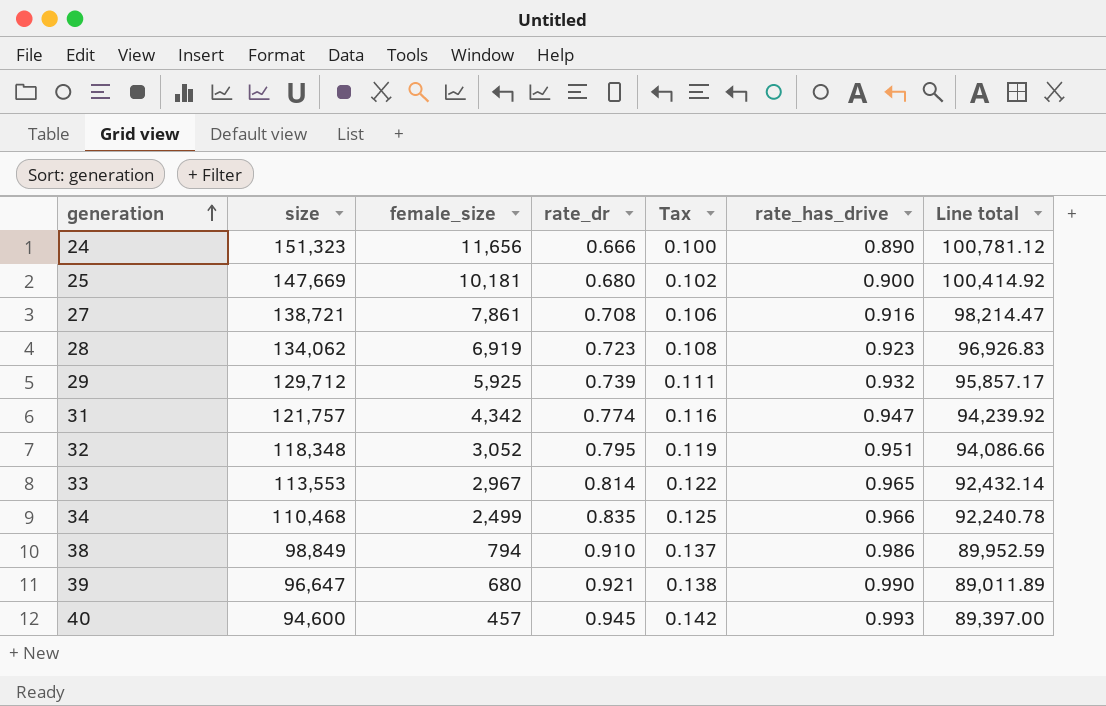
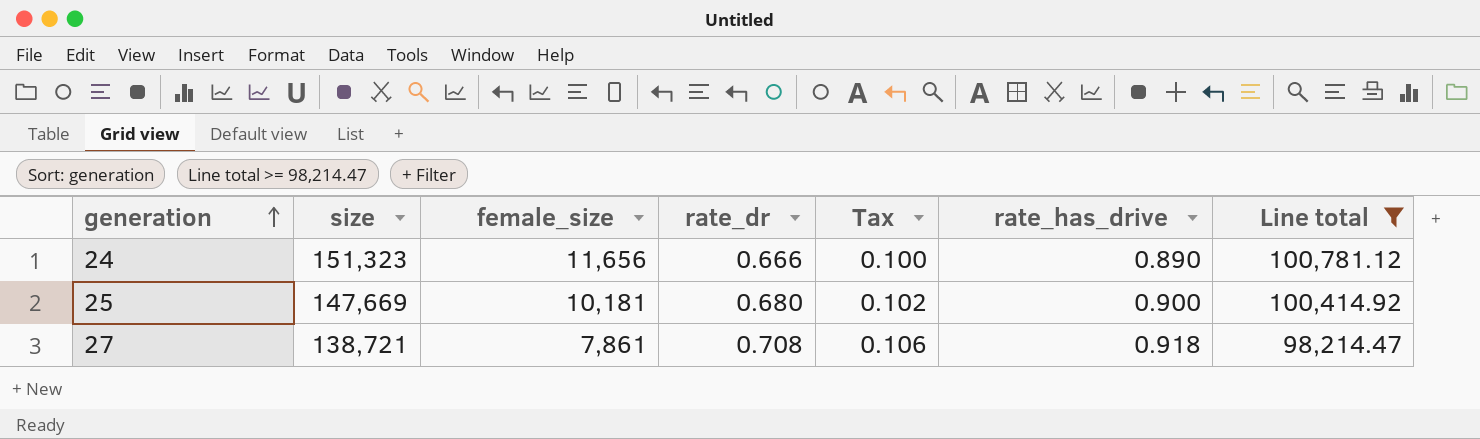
filter: none -> Line total >= 98,214.47
27 | rate_has_drive: 0.916 -> 0.918

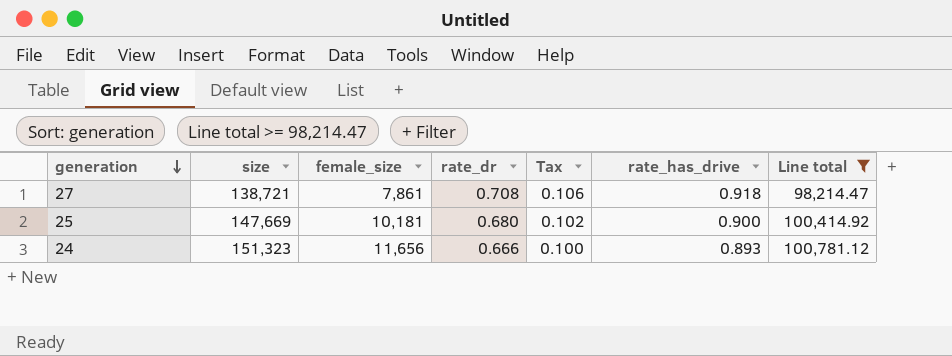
row order: generation ascending -> generation descending
24 | rate_has_drive: 0.890 -> 0.893

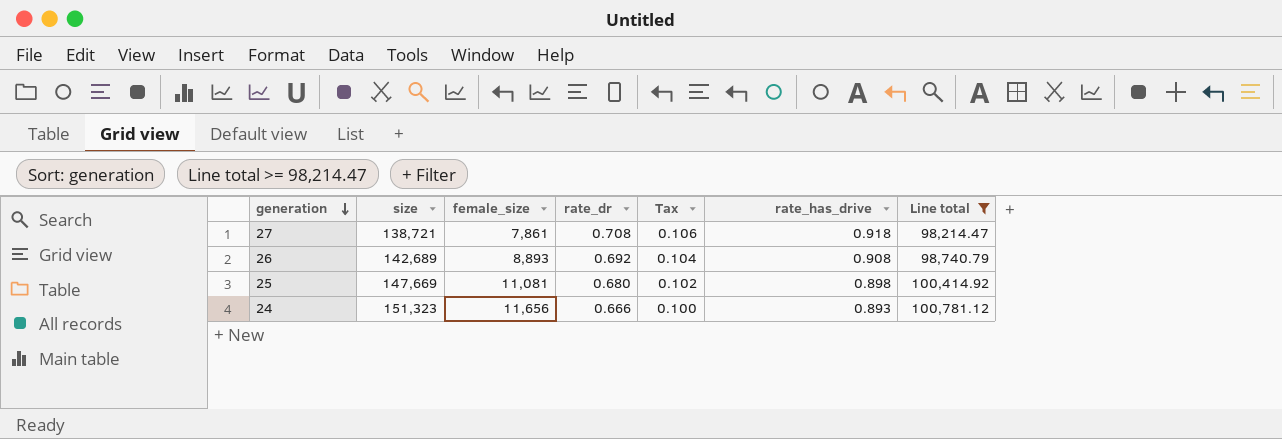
row 26: none -> 142,689 | 8,893 | 0.692 | 0.104 | 0.908 | 98,740.79
25 | female_size: 10,181 -> 11,081
25 | rate_has_drive: 0.900 -> 0.898

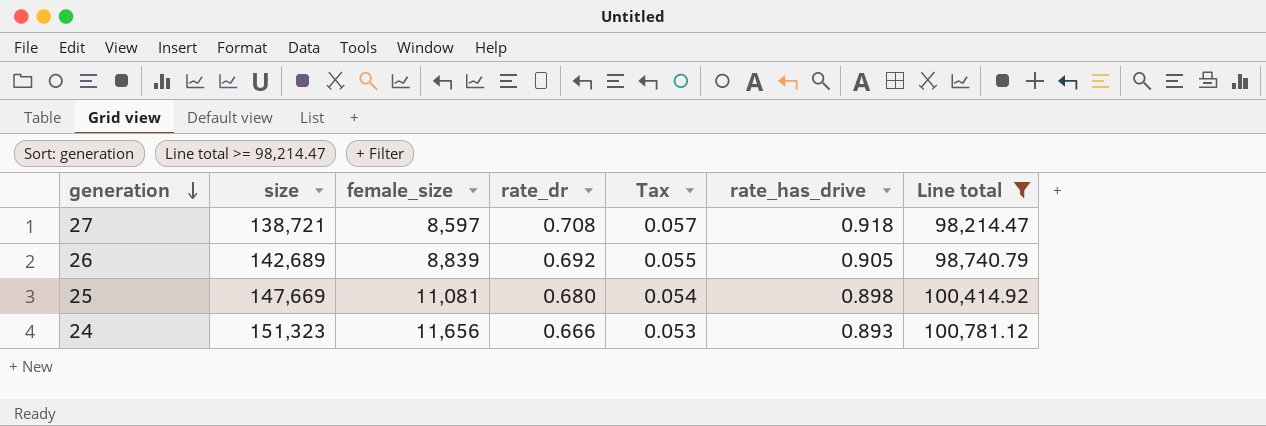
column Tax | formula: [rate_dr] * 0.15 -> [rate_dr] * 0.08
27 | female_size: 7,861 -> 8,597
26 | female_size: 8,893 -> 8,839
26 | rate_has_drive: 0.908 -> 0.905

